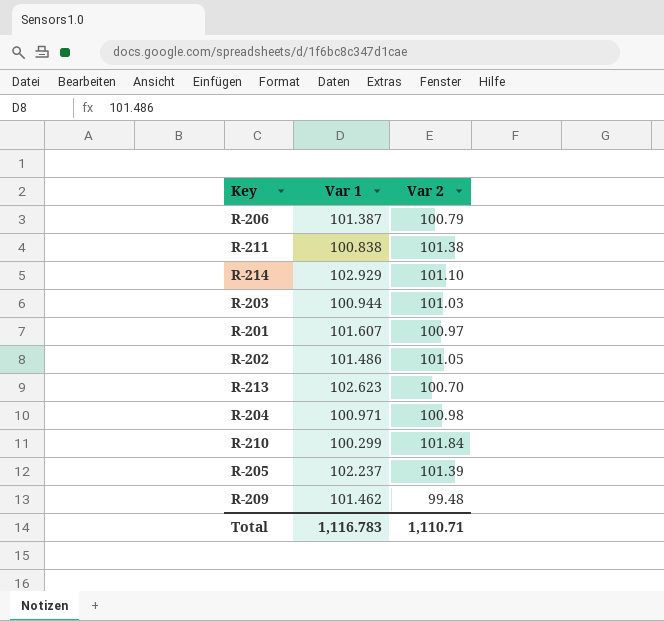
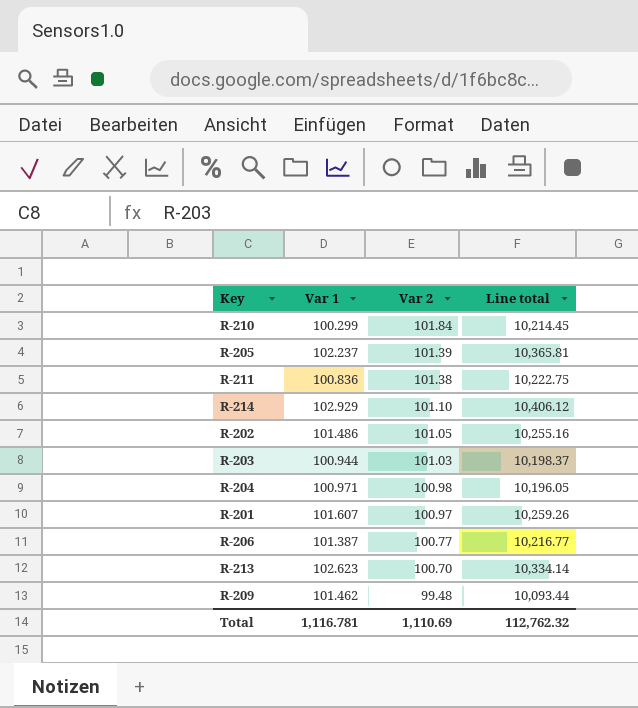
row order: none -> Var 2 descending
column Line total | formula: none -> [Var 1] * [Var 2]
R-211 | Var 1: 100.838 -> 100.836
R-206 | Var 2: 100.79 -> 100.77
Total | Var 1: 1,116.783 -> 1,116.781
Total | Var 2: 1,110.71 -> 1,110.69

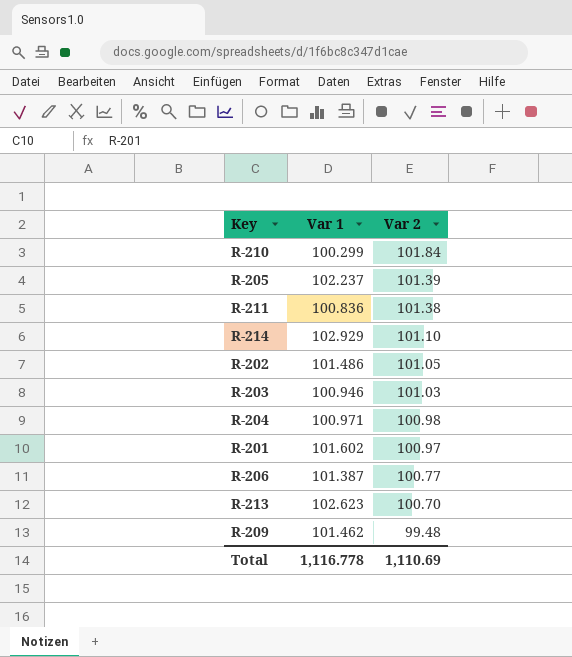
column Line total | formula: [Var 1] * [Var 2] -> none
R-203 | Var 1: 100.944 -> 100.946
R-201 | Var 1: 101.607 -> 101.602
Total | Var 1: 1,116.781 -> 1,116.778

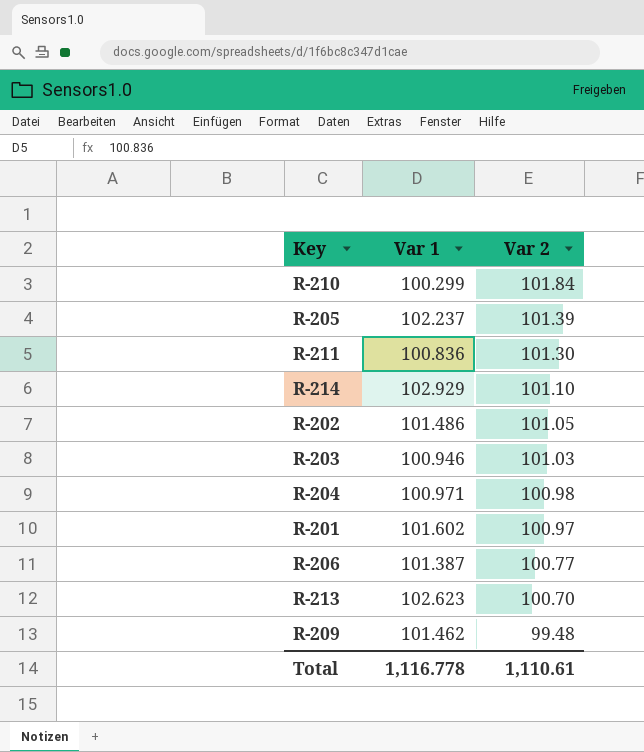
R-211 | Var 2: 101.38 -> 101.30
Total | Var 2: 1,110.69 -> 1,110.61

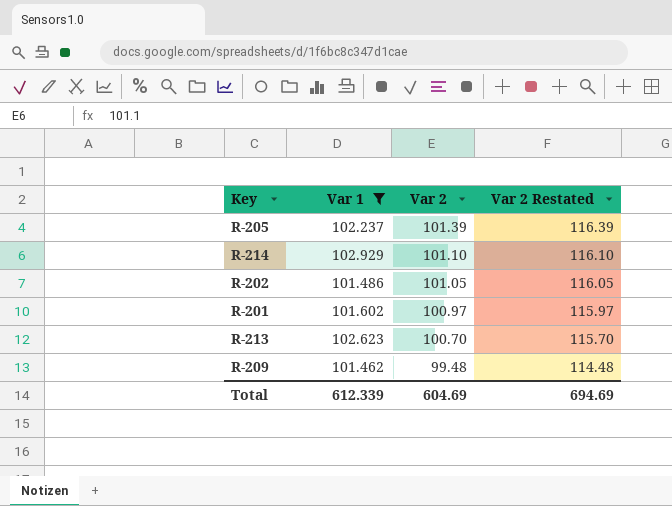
filter: none -> Var 1 >= 101.462
column Var 2 Restated | formula: none -> [Var 2] + 15
Total | Var 1: 1,116.778 -> 612.339
Total | Var 2: 1,110.61 -> 604.69

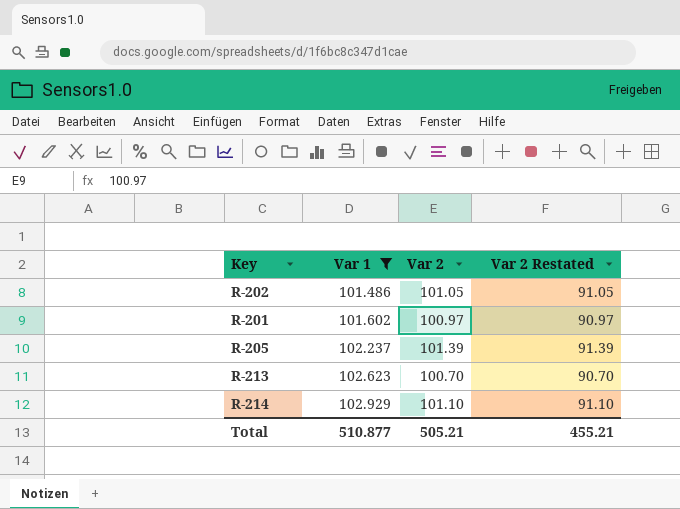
row order: Var 2 descending -> Var 1 ascending
column Var 2 Restated | formula: [Var 2] + 15 -> [Var 2] - 10
row R-209: 101.462 | 99.48 | 114.48 -> none
Total | Var 1: 612.339 -> 510.877
Total | Var 2: 604.69 -> 505.21
Total | Var 2 Restated: 694.69 -> 455.21

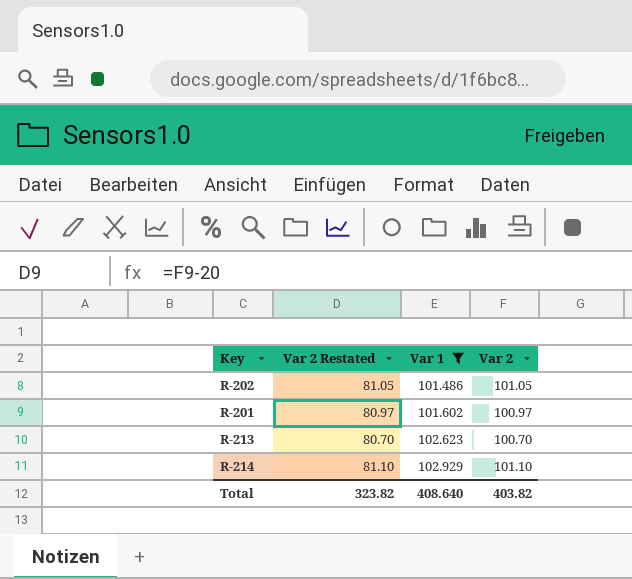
column Var 2 Restated | formula: [Var 2] - 10 -> [Var 2] - 20
column Var 2 Restated | position: 4 -> 2
row R-205: 102.237 | 101.39 | 91.39 -> none
Total | Var 2 Restated: 455.21 -> 323.82
Total | Var 1: 510.877 -> 408.640
Total | Var 2: 505.21 -> 403.82

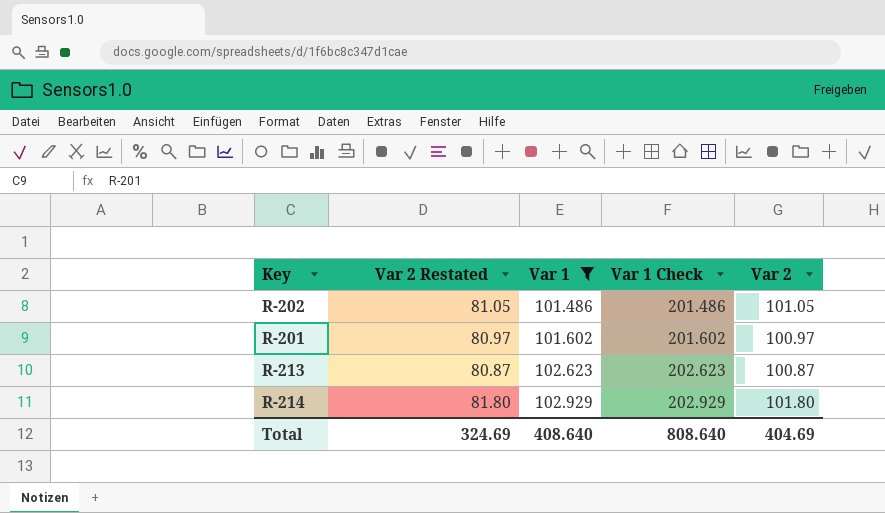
column Var 1 Check | formula: none -> [Var 1] + 100
R-213 | Var 2 Restated: 80.70 -> 80.87
R-213 | Var 2: 100.70 -> 100.87
R-214 | Var 2 Restated: 81.10 -> 81.80
R-214 | Var 2: 101.10 -> 101.80
Total | Var 2 Restated: 323.82 -> 324.69
Total | Var 2: 403.82 -> 404.69

